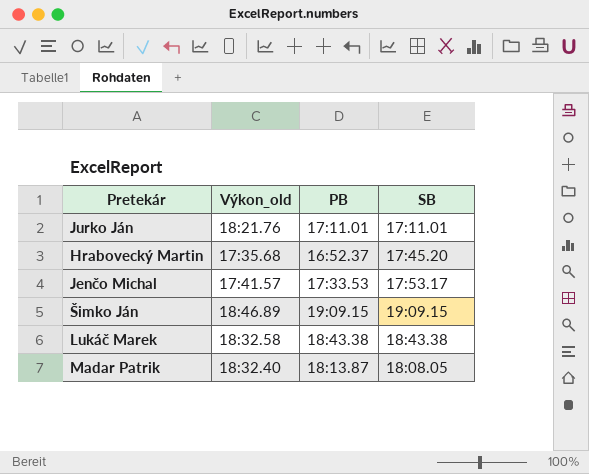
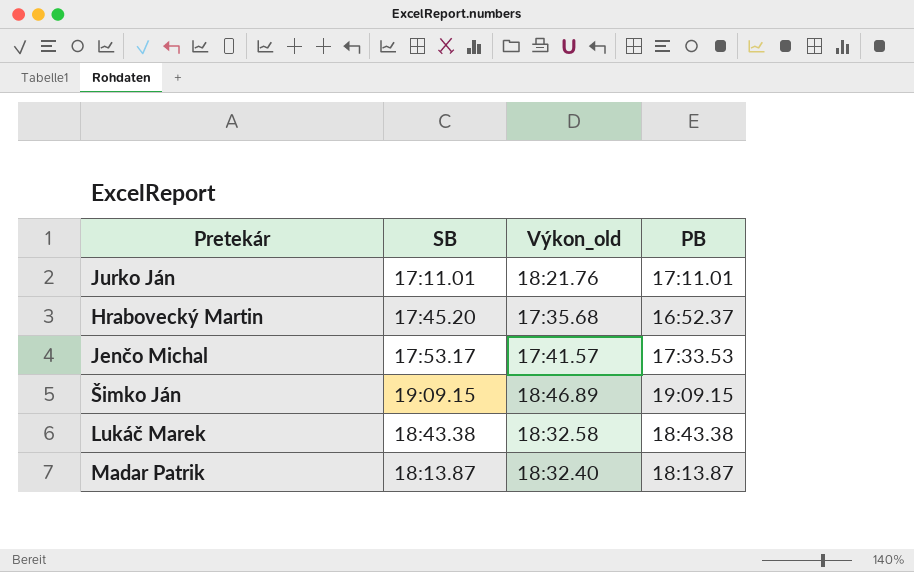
column SB | position: 4 -> 2
Madar Patrik | SB: 18:08.05 -> 18:13.87

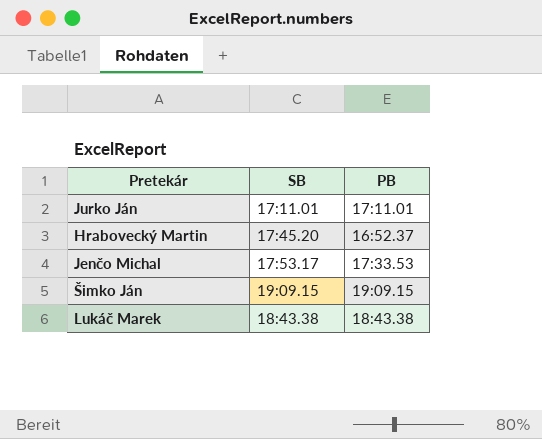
column Výkon_old | position: 3 -> none
row Madar Patrik: 18:13.87 | 18:32.40 | 18:13.87 -> none

